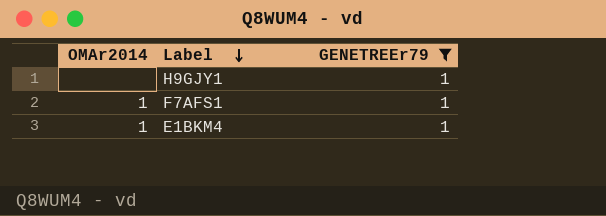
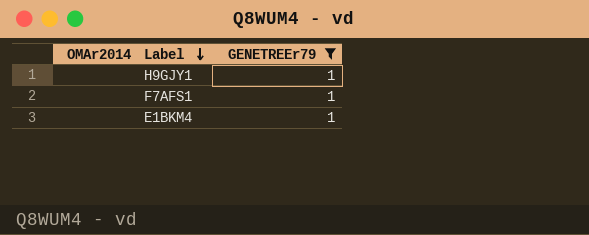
F7AFS1 | OMAr2014: 1 -> none
E1BKM4 | OMAr2014: 1 -> none

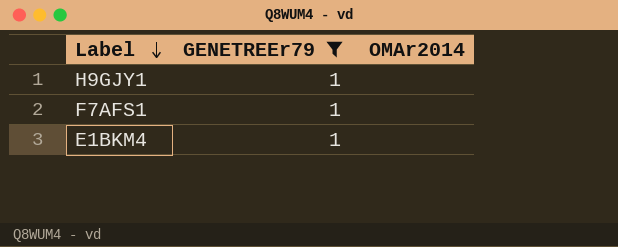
column OMAr2014 | position: 1 -> 3

